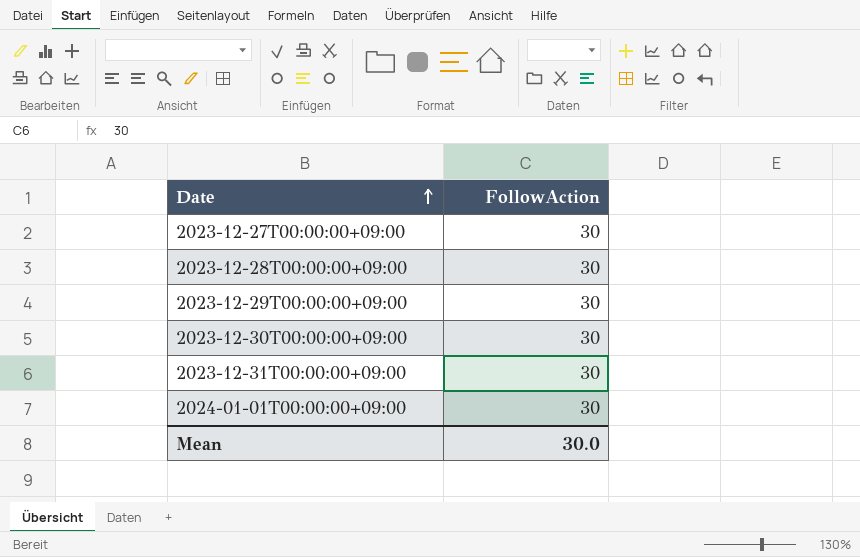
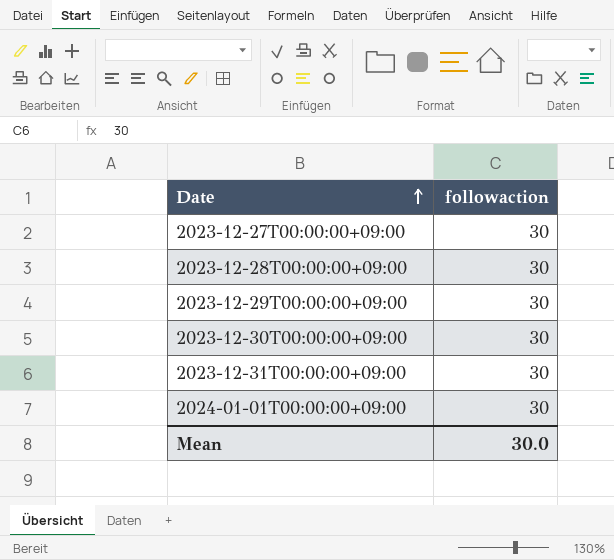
column name: FollowAction -> followaction

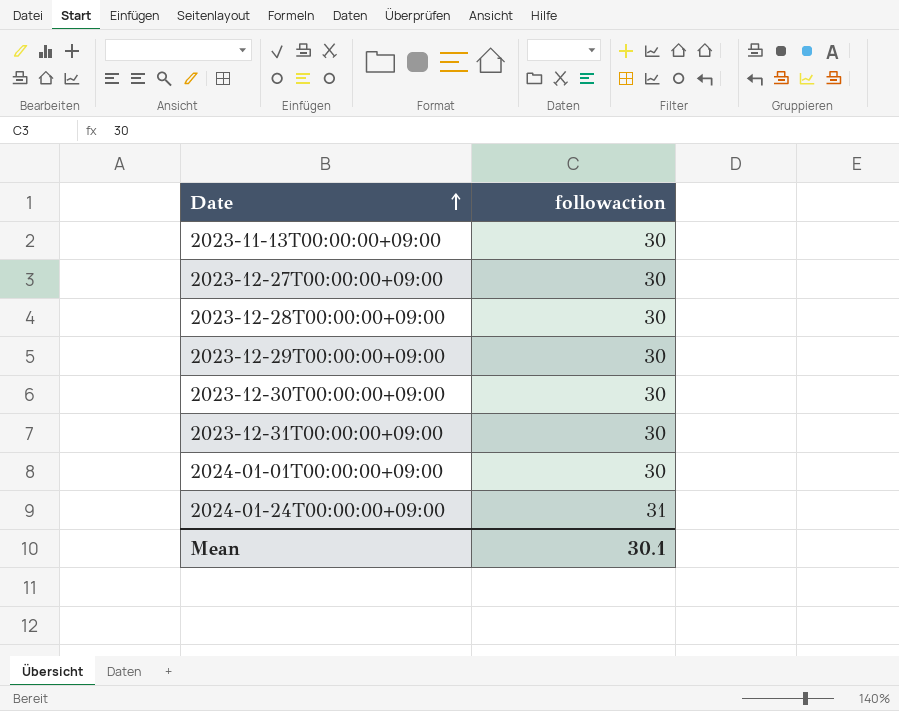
row 2023-11-13T00:00:00+09:00: none -> 30
row 2024-01-24T00:00:00+09:00: none -> 31
Mean | followaction: 30.0 -> 30.1

